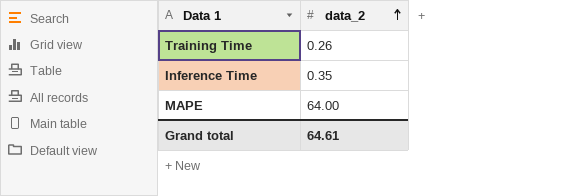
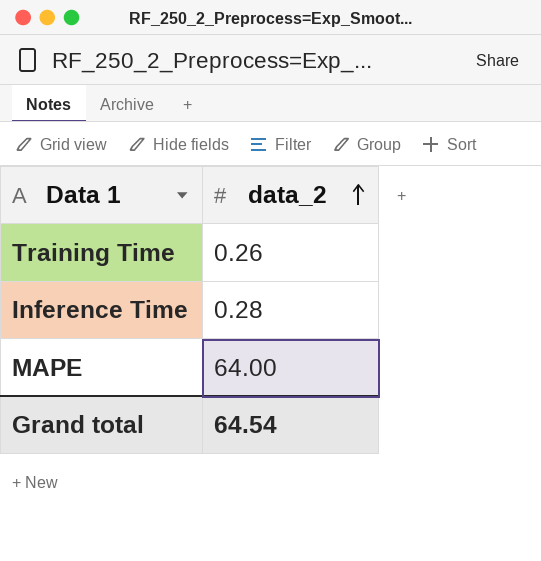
Inference Time | data_2: 0.35 -> 0.28
Grand total | data_2: 64.61 -> 64.54

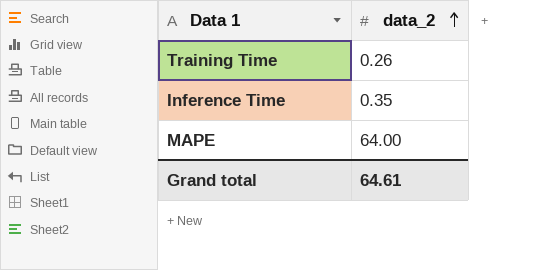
Inference Time | data_2: 0.28 -> 0.35
Grand total | data_2: 64.54 -> 64.61

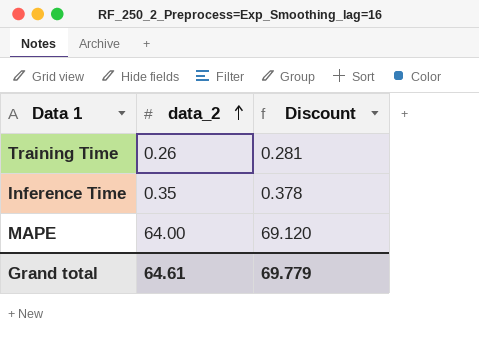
column Discount | formula: none -> [data_2] * 1.08

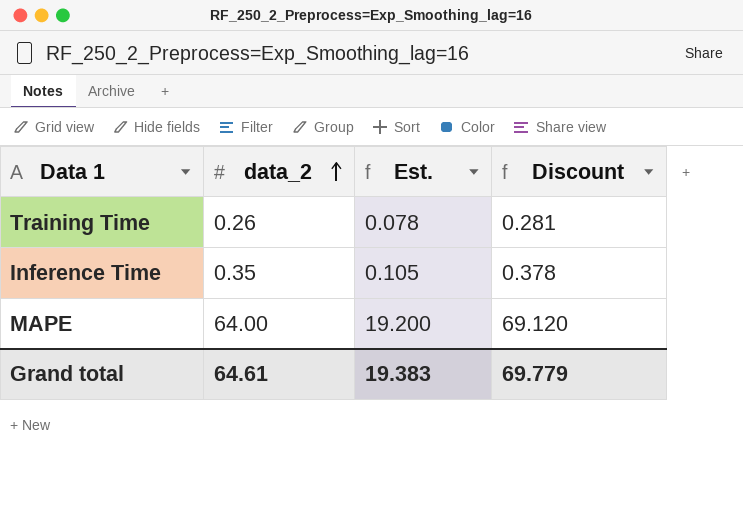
column Est. | formula: none -> [data_2] * 0.3

